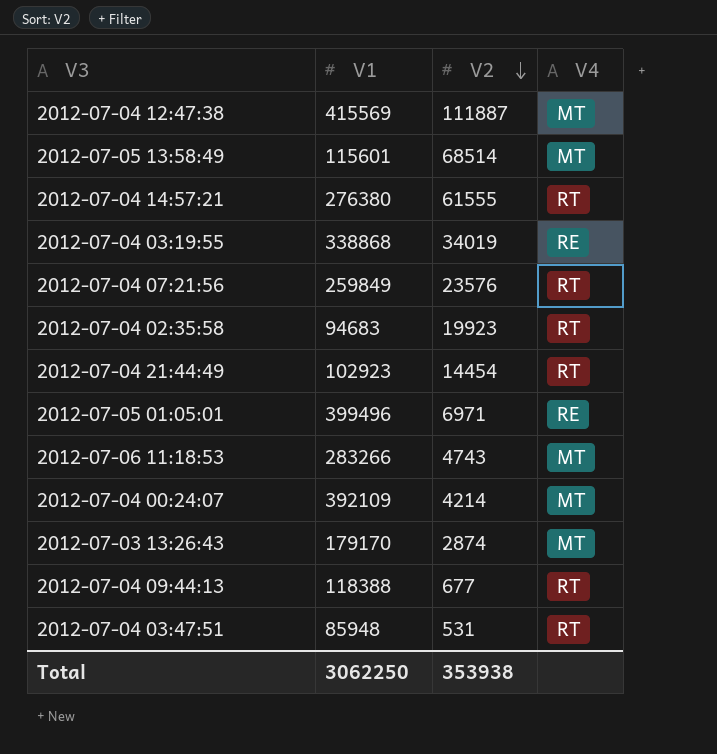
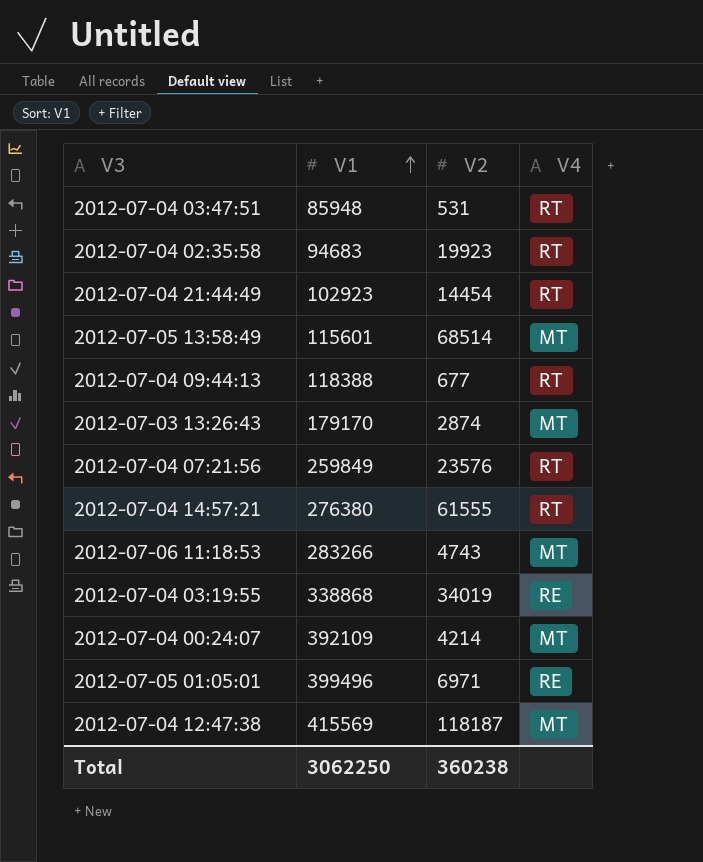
row order: V2 descending -> V1 ascending
2012-07-04 12:47:38 | V2: 111887 -> 118187
Total | V2: 353938 -> 360238

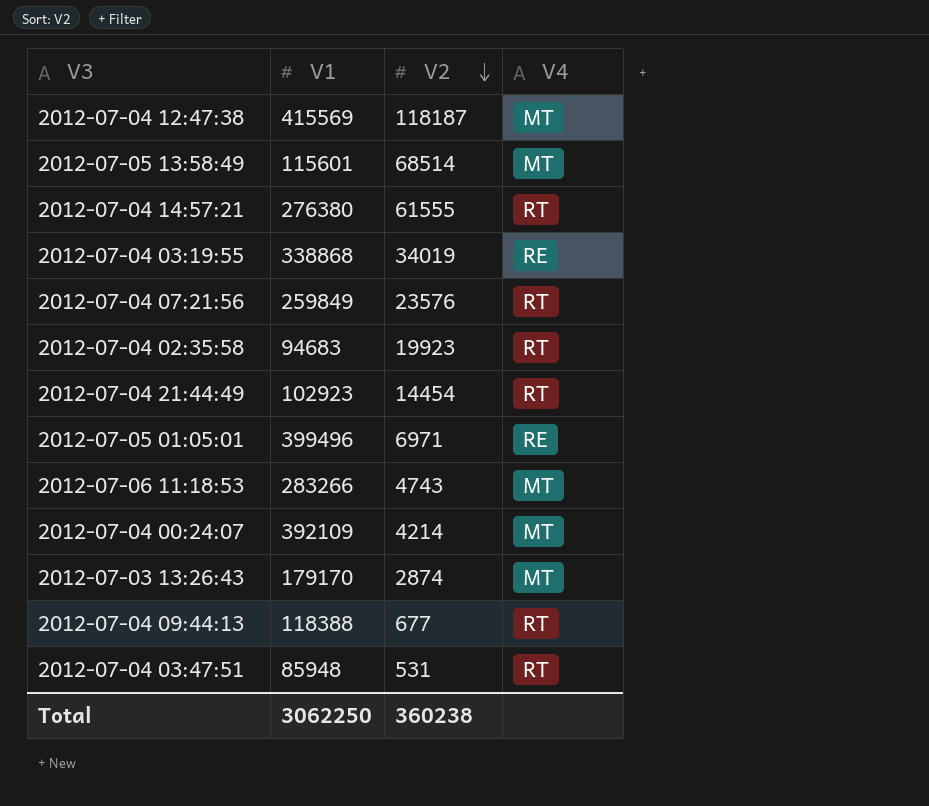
row order: V1 ascending -> V2 descending

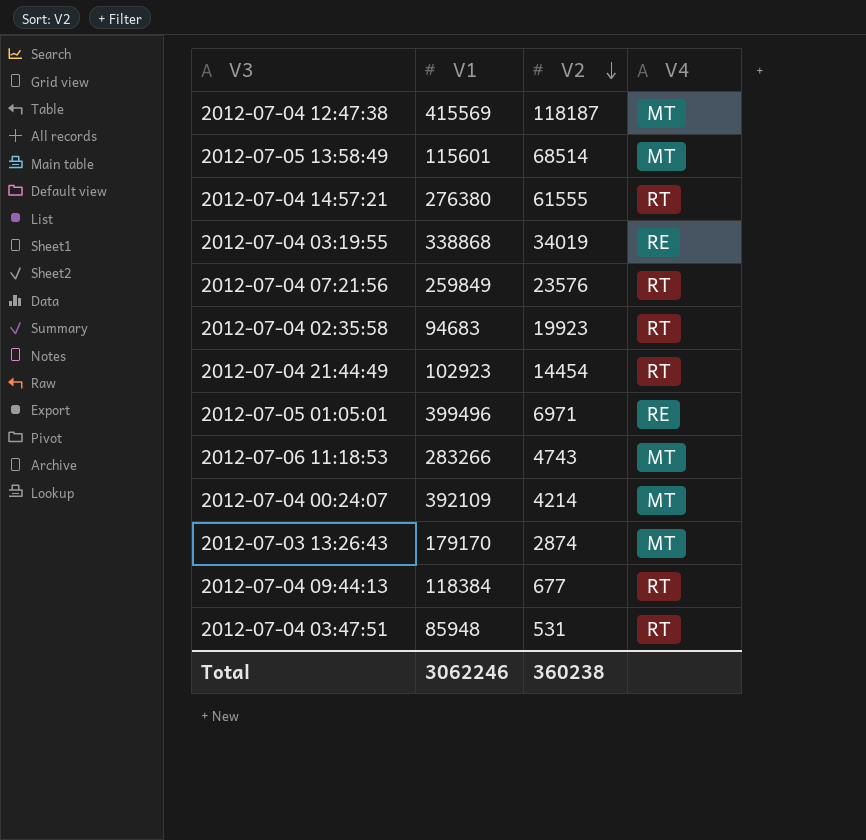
2012-07-04 09:44:13 | V1: 118388 -> 118384
Total | V1: 3062250 -> 3062246

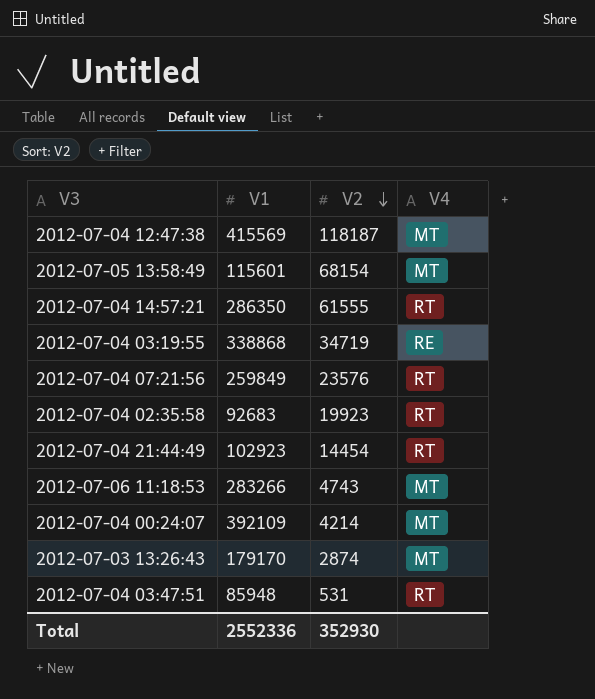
row 2012-07-05 01:05:01: 399496 | 6971 | RE -> none
row 2012-07-04 09:44:13: 118384 | 677 | RT -> none
2012-07-05 13:58:49 | V2: 68514 -> 68154
2012-07-04 14:57:21 | V1: 276380 -> 286350
2012-07-04 03:19:55 | V2: 34019 -> 34719
2012-07-04 02:35:58 | V1: 94683 -> 92683
Total | V1: 3062246 -> 2552336
Total | V2: 360238 -> 352930

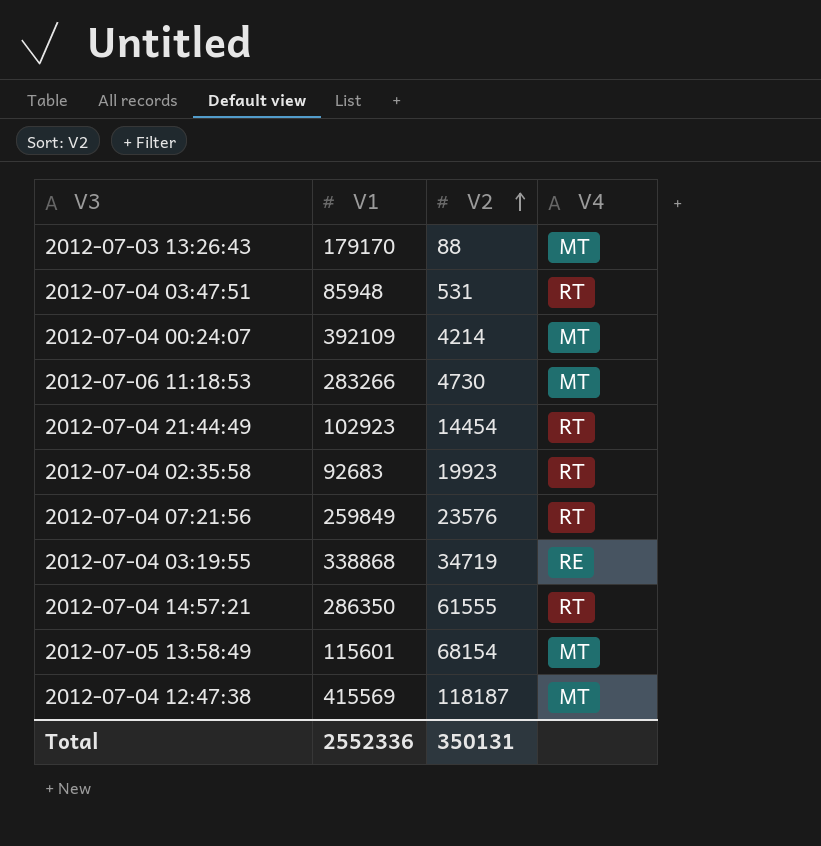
row order: V2 descending -> V2 ascending
2012-07-03 13:26:43 | V2: 2874 -> 88
2012-07-06 11:18:53 | V2: 4743 -> 4730
Total | V2: 352930 -> 350131

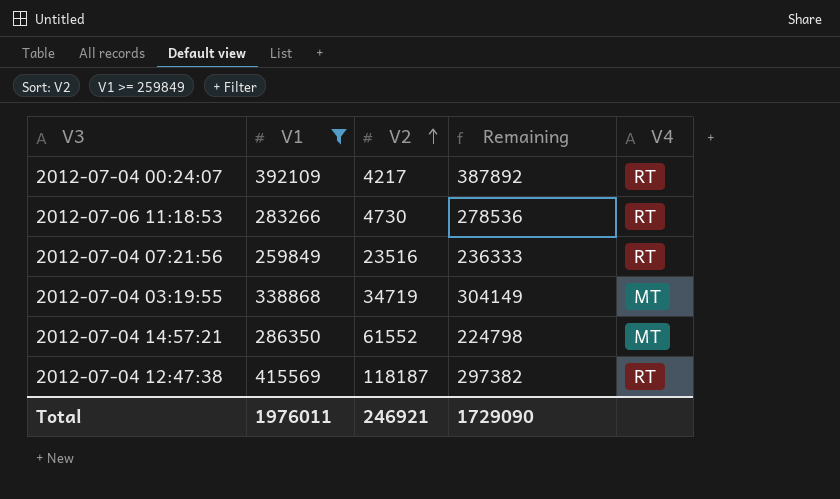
filter: none -> V1 >= 259849
column Remaining | formula: none -> [V1] - [V2]
2012-07-04 00:24:07 | V2: 4214 -> 4217
2012-07-04 00:24:07 | V4: MT -> RT
2012-07-06 11:18:53 | V4: MT -> RT
2012-07-04 07:21:56 | V2: 23576 -> 23516
2012-07-04 03:19:55 | V4: RE -> MT
2012-07-04 14:57:21 | V2: 61555 -> 61552
2012-07-04 14:57:21 | V4: RT -> MT
2012-07-04 12:47:38 | V4: MT -> RT
Total | V1: 2552336 -> 1976011
Total | V2: 350131 -> 246921

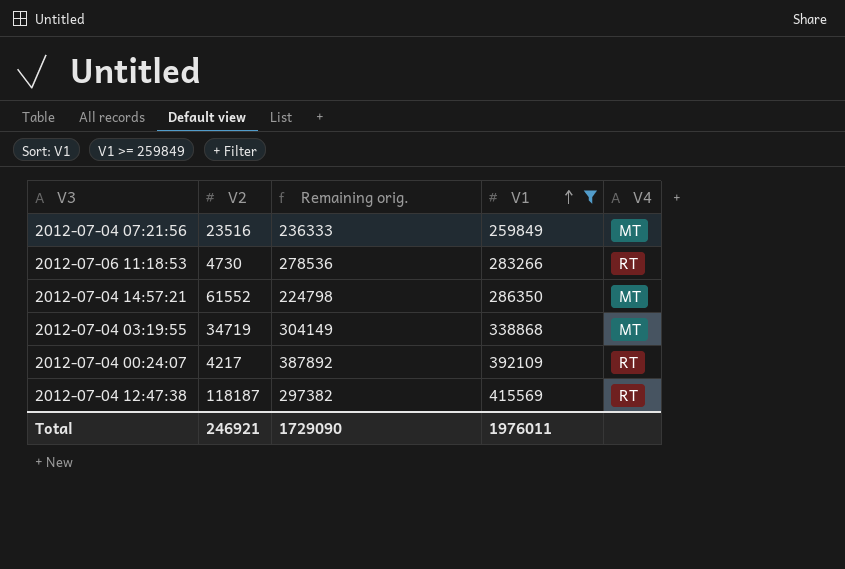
row order: V2 ascending -> V1 ascending
column name: Remaining -> Remaining orig.
column V1 | position: 2 -> 4
2012-07-04 07:21:56 | V4: RT -> MT

